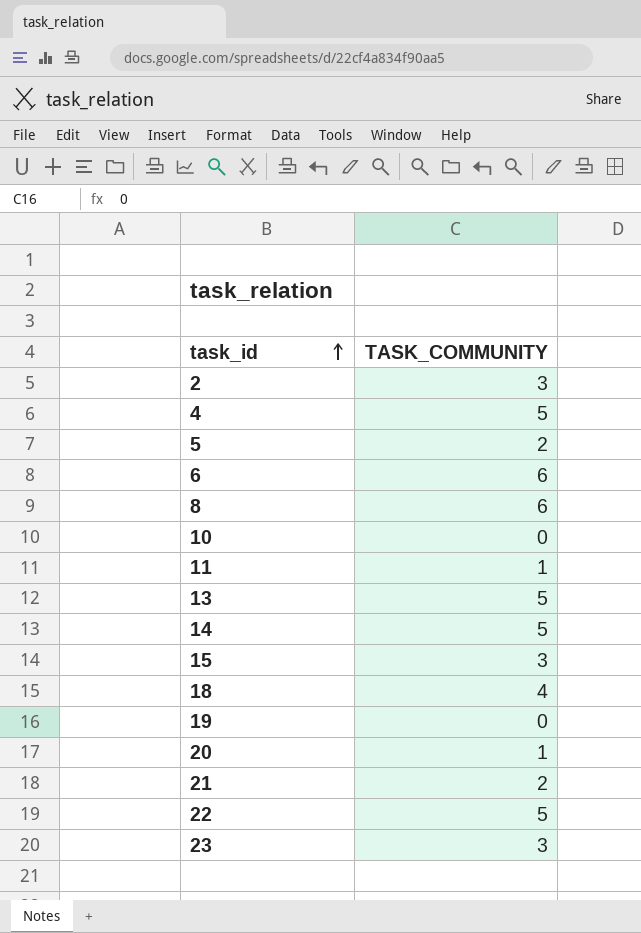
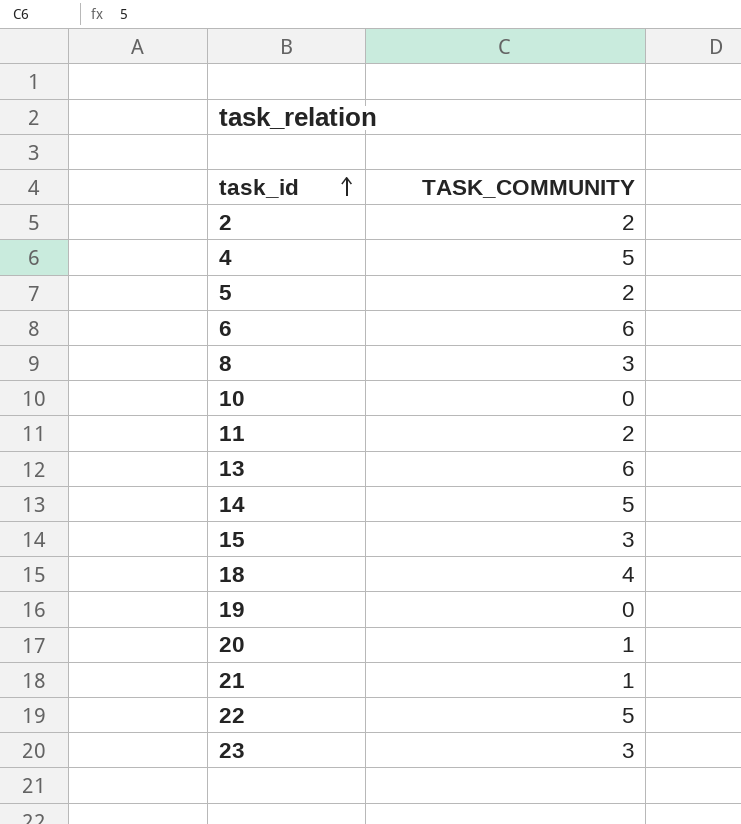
2 | TASK_COMMUNITY: 3 -> 2
8 | TASK_COMMUNITY: 6 -> 3
11 | TASK_COMMUNITY: 1 -> 2
13 | TASK_COMMUNITY: 5 -> 6
21 | TASK_COMMUNITY: 2 -> 1

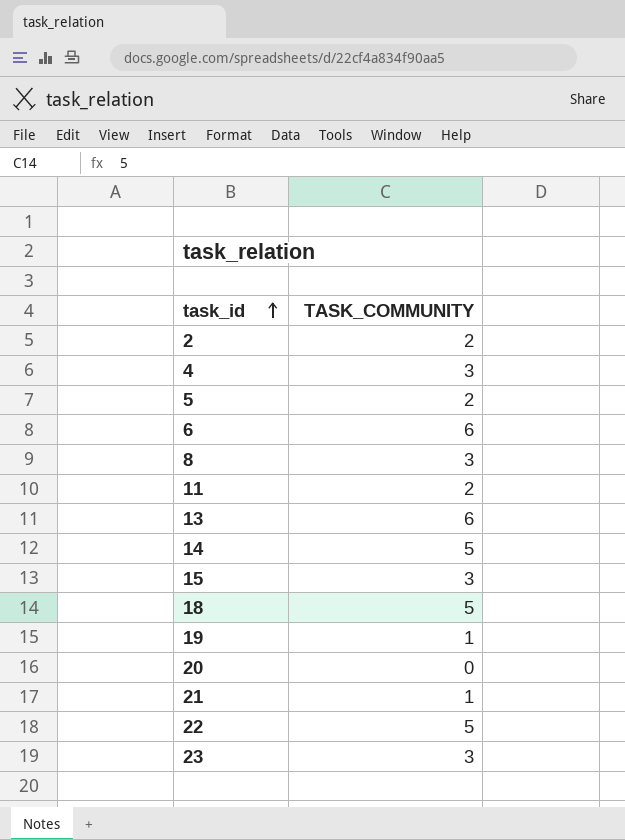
row 10: 0 -> none
4 | TASK_COMMUNITY: 5 -> 3
18 | TASK_COMMUNITY: 4 -> 5
19 | TASK_COMMUNITY: 0 -> 1
20 | TASK_COMMUNITY: 1 -> 0

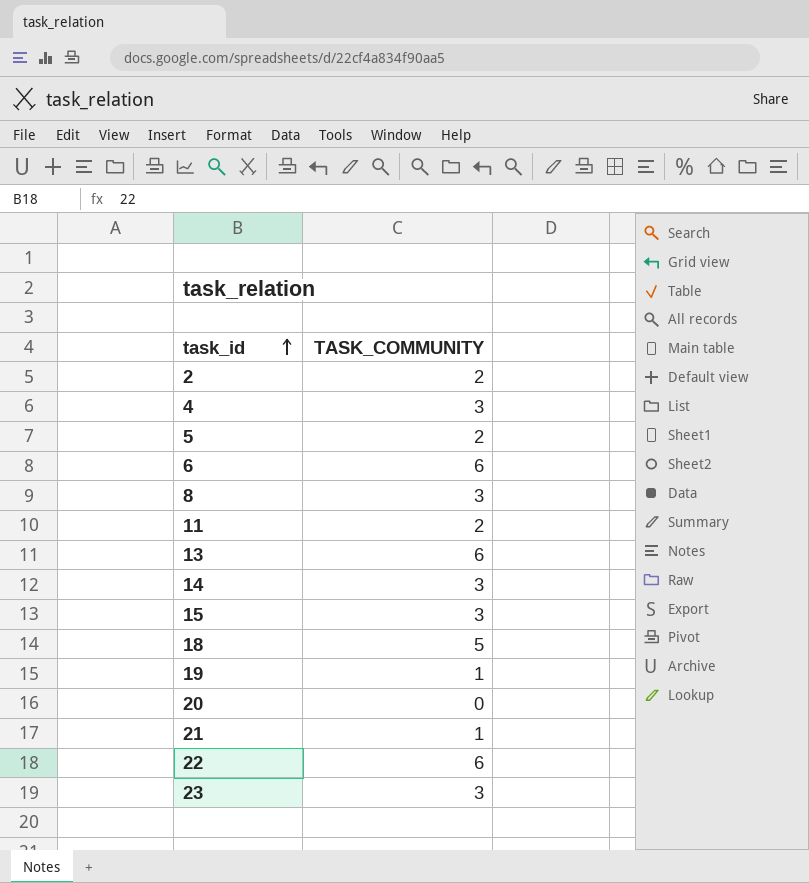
14 | TASK_COMMUNITY: 5 -> 3
22 | TASK_COMMUNITY: 5 -> 6

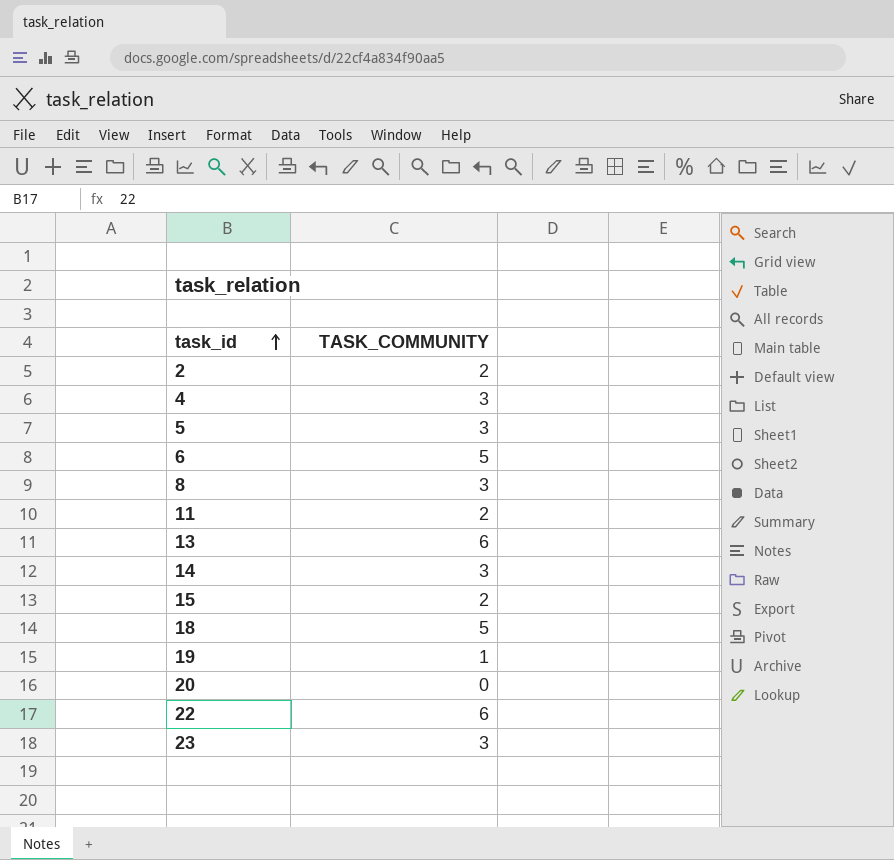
row 21: 1 -> none
5 | TASK_COMMUNITY: 2 -> 3
6 | TASK_COMMUNITY: 6 -> 5
15 | TASK_COMMUNITY: 3 -> 2

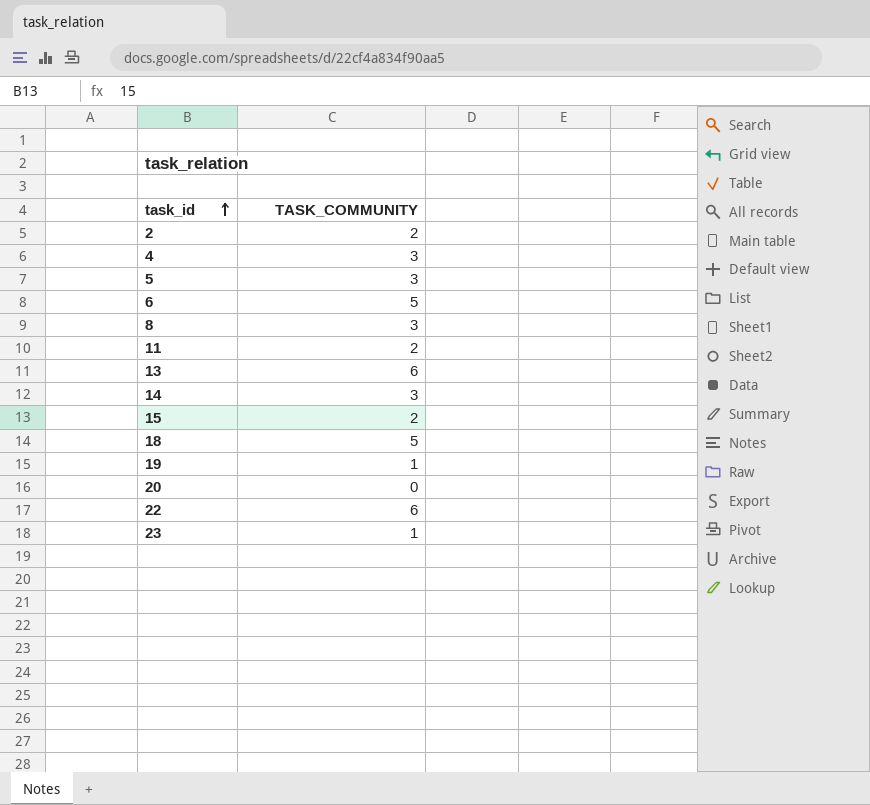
23 | TASK_COMMUNITY: 3 -> 1

